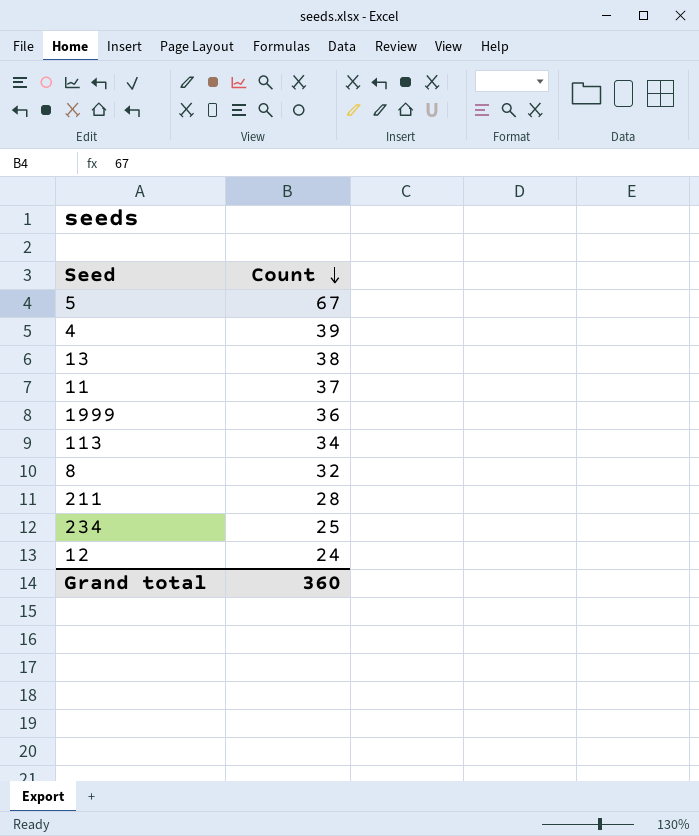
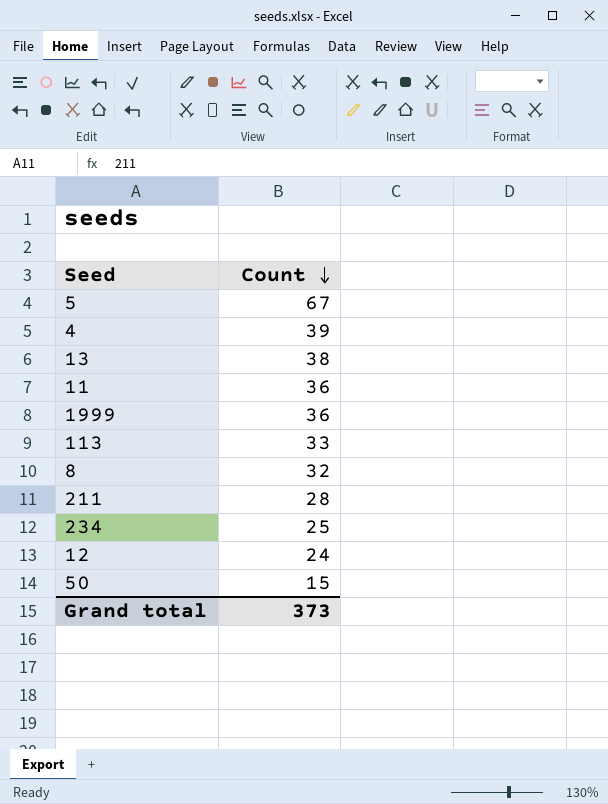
11 | Count: 37 -> 36
113 | Count: 34 -> 33
row 50: none -> 15
Grand total | Count: 360 -> 373

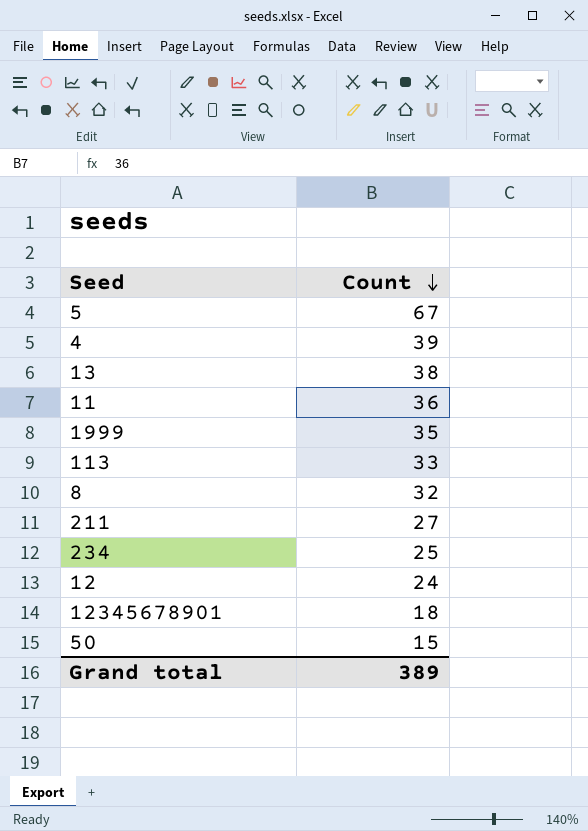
1999 | Count: 36 -> 35
211 | Count: 28 -> 27
row 12345678901: none -> 18
Grand total | Count: 373 -> 389

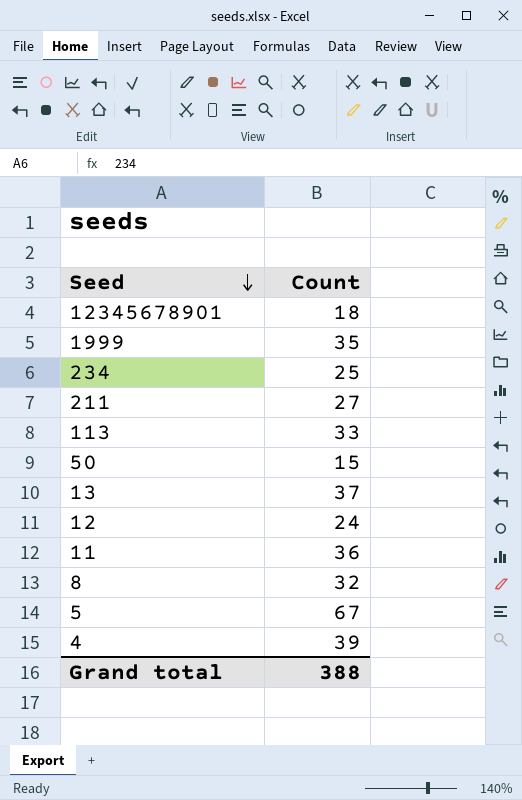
row order: Count descending -> Seed descending
13 | Count: 38 -> 37
Grand total | Count: 389 -> 388

